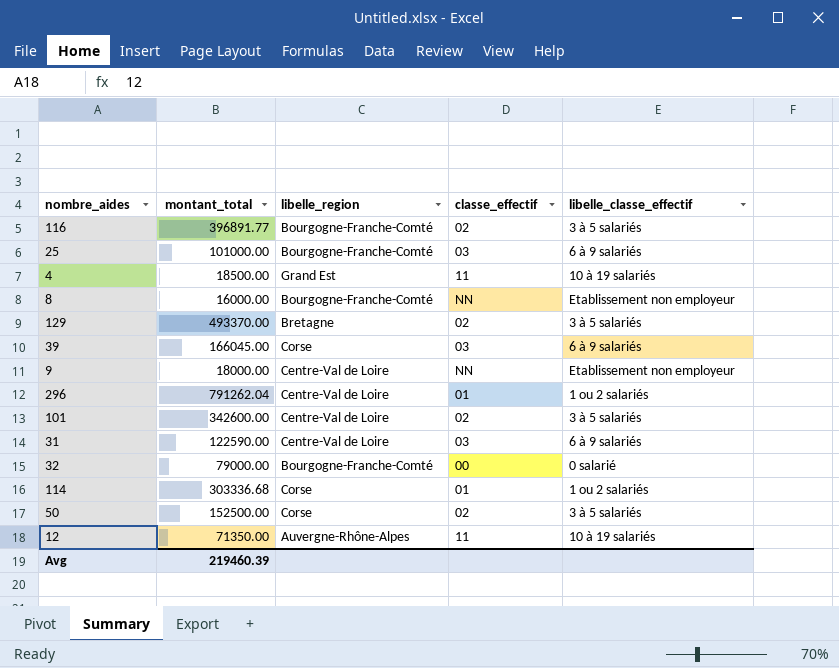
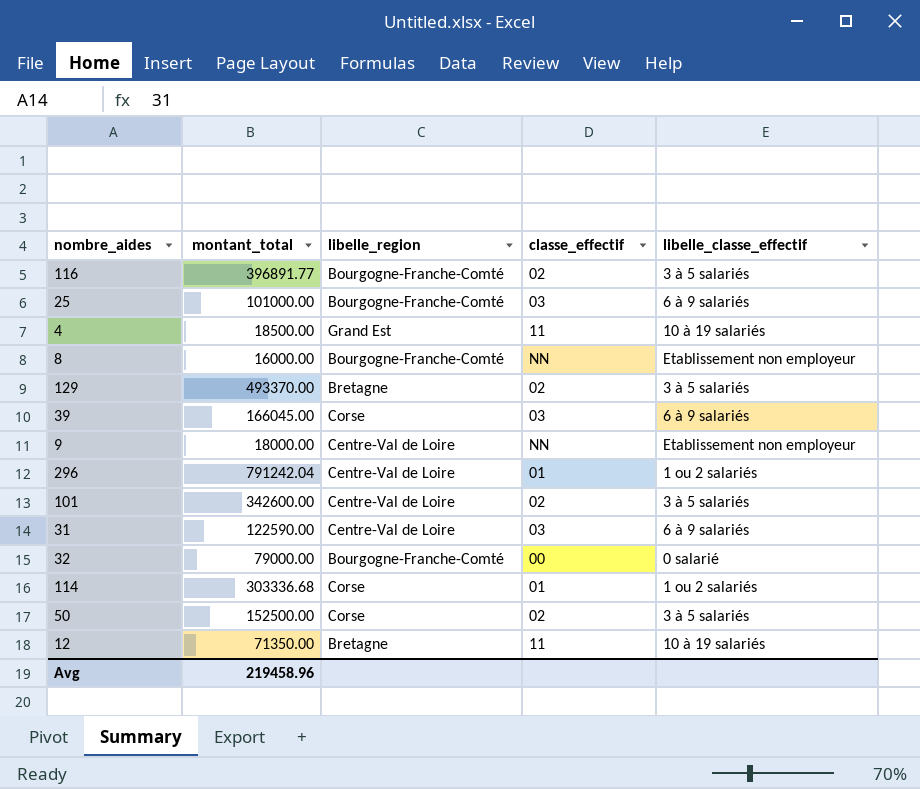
296 | montant_total: 791262.04 -> 791242.04
12 | libelle_region: Auvergne-Rhône-Alpes -> Bretagne
Avg | montant_total: 219460.39 -> 219458.96

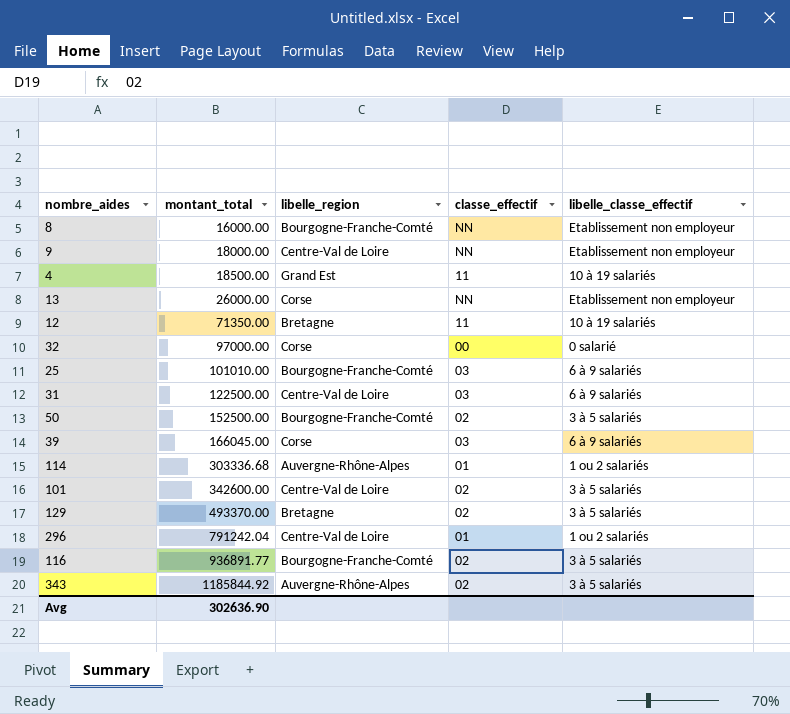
row order: none -> montant_total ascending
row 13: none -> 26000.00 | Corse | NN | Etablissement non employeur
32 | montant_total: 79000.00 -> 97000.00
32 | libelle_region: Bourgogne-Franche-Comté -> Corse
25 | montant_total: 101000.00 -> 101010.00
31 | montant_total: 122590.00 -> 122500.00
50 | libelle_region: Corse -> Bourgogne-Franche-Comté
114 | libelle_region: Corse -> Auvergne-Rhône-Alpes
116 | montant_total: 396891.77 -> 936891.77
row 343: none -> 1185844.92 | Auvergne-Rhône-Alpes | 02 | 3 à 5 salariés
Avg | montant_total: 219458.96 -> 302636.90

